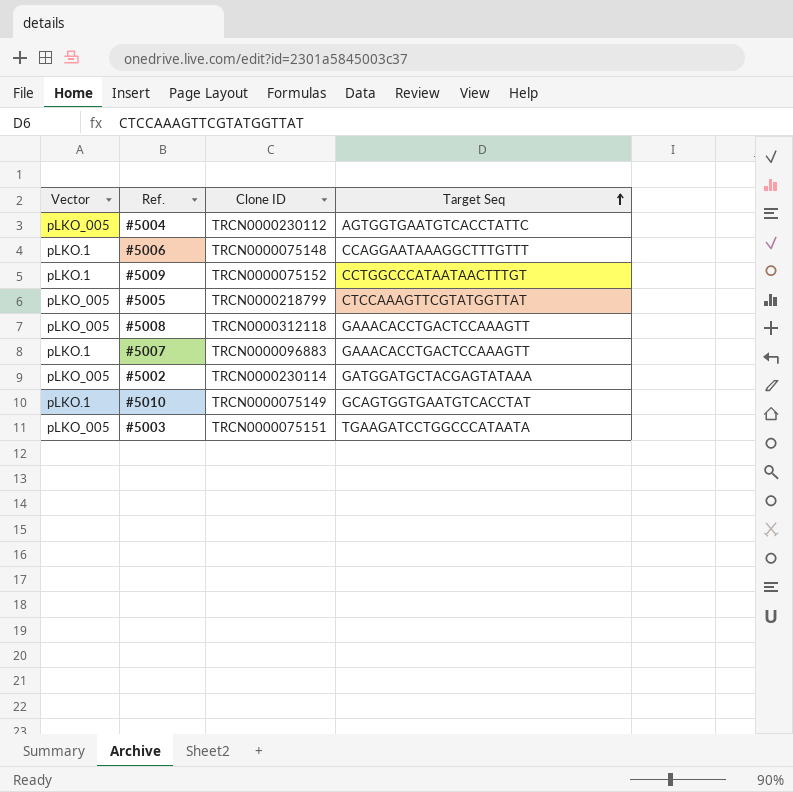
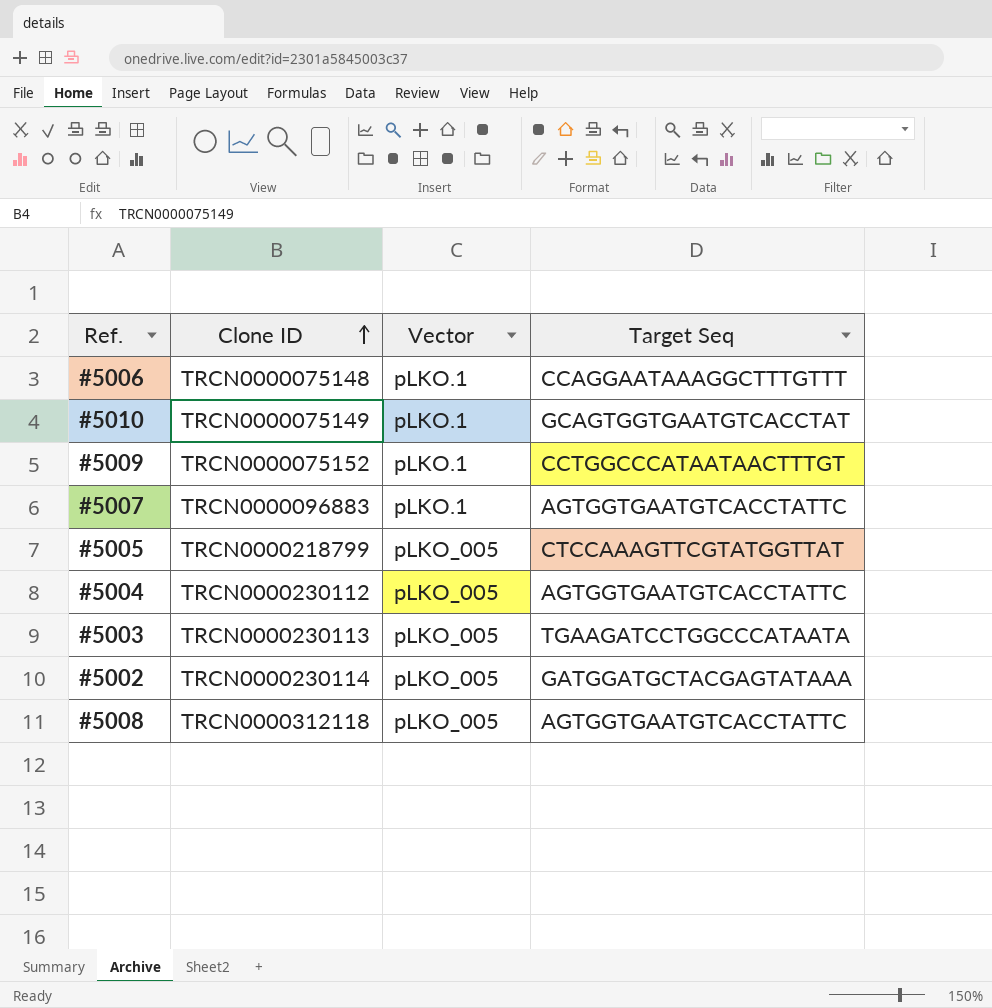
row order: Target Seq ascending -> Clone ID ascending
column Vector | position: 1 -> 3
#5007 | Target Seq: GAAACACCTGACTCCAAAGTT -> AGTGGTGAATGTCACCTATTC
#5003 | Clone ID: TRCN0000075151 -> TRCN0000230113
#5008 | Target Seq: GAAACACCTGACTCCAAAGTT -> AGTGGTGAATGTCACCTATTC

